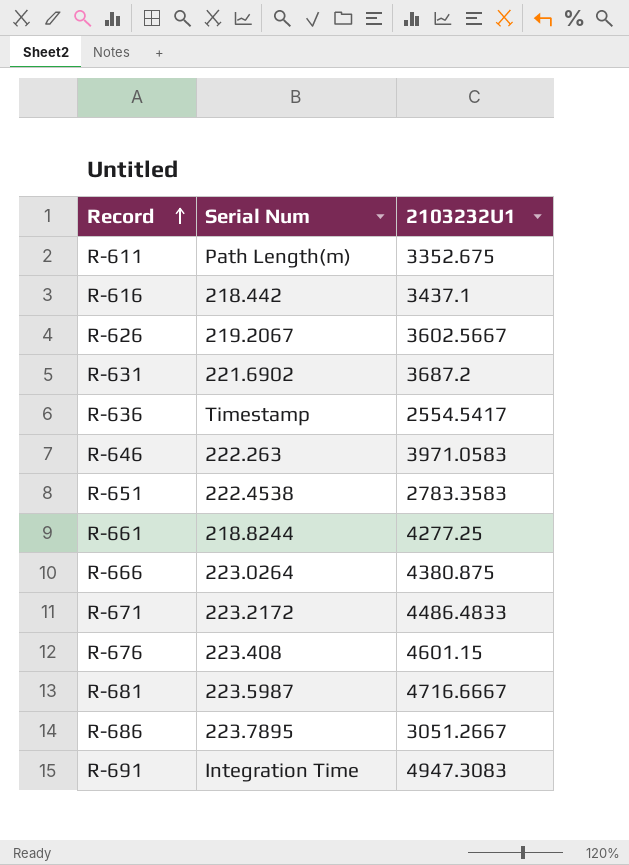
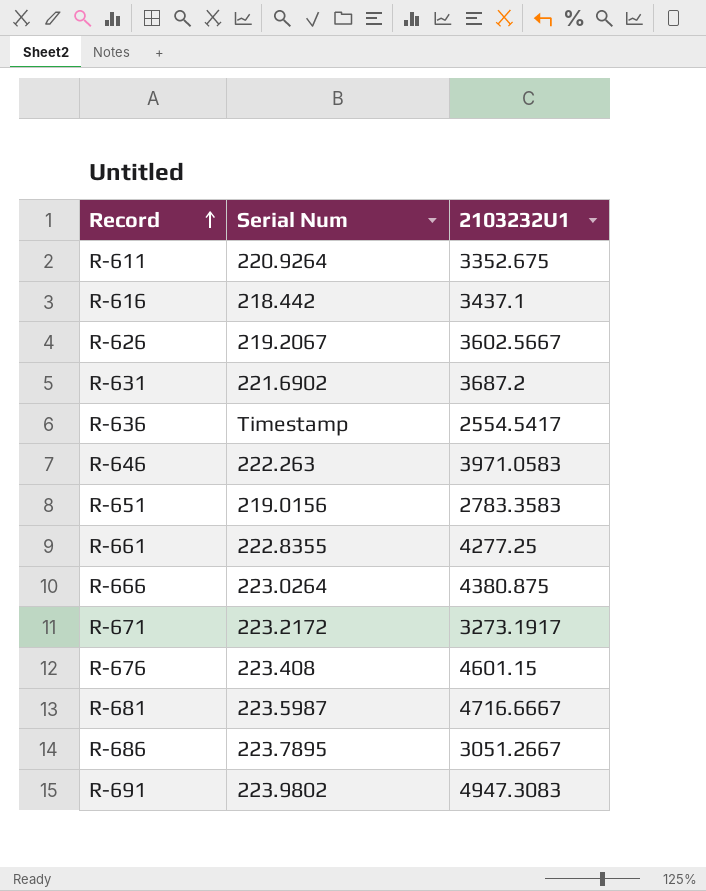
R-611 | Serial Num: Path Length(m) -> 220.9264
R-651 | Serial Num: 222.4538 -> 219.0156
R-661 | Serial Num: 218.8244 -> 222.8355
R-671 | 2103232U1: 4486.4833 -> 3273.1917
R-691 | Serial Num: Integration Time -> 223.9802

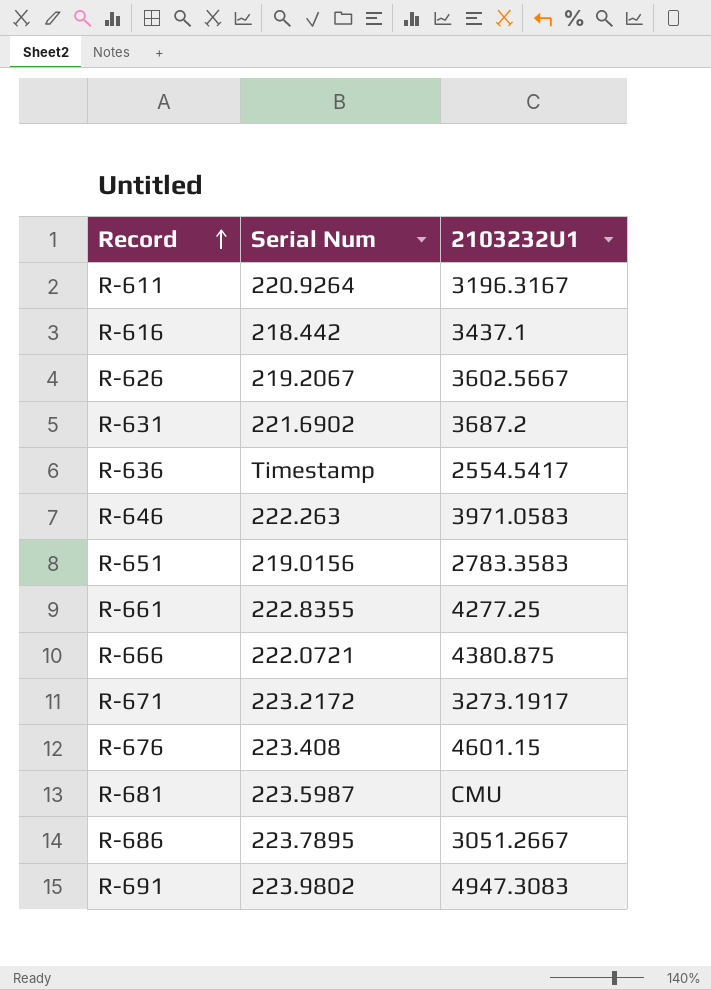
R-611 | 2103232U1: 3352.675 -> 3196.3167
R-666 | Serial Num: 223.0264 -> 222.0721
R-681 | 2103232U1: 4716.6667 -> CMU

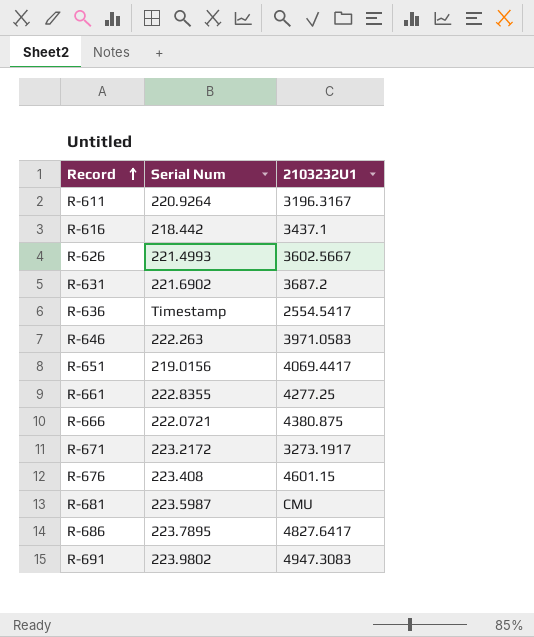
R-626 | Serial Num: 219.2067 -> 221.4993
R-651 | 2103232U1: 2783.3583 -> 4069.4417
R-686 | 2103232U1: 3051.2667 -> 4827.6417

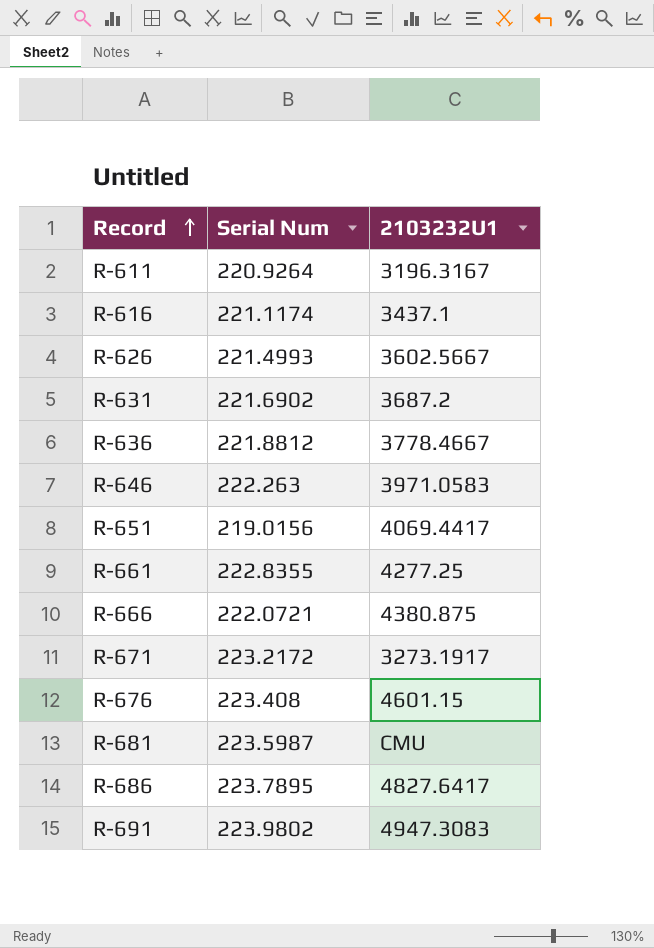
R-616 | Serial Num: 218.442 -> 221.1174
R-636 | Serial Num: Timestamp -> 221.8812
R-636 | 2103232U1: 2554.5417 -> 3778.4667

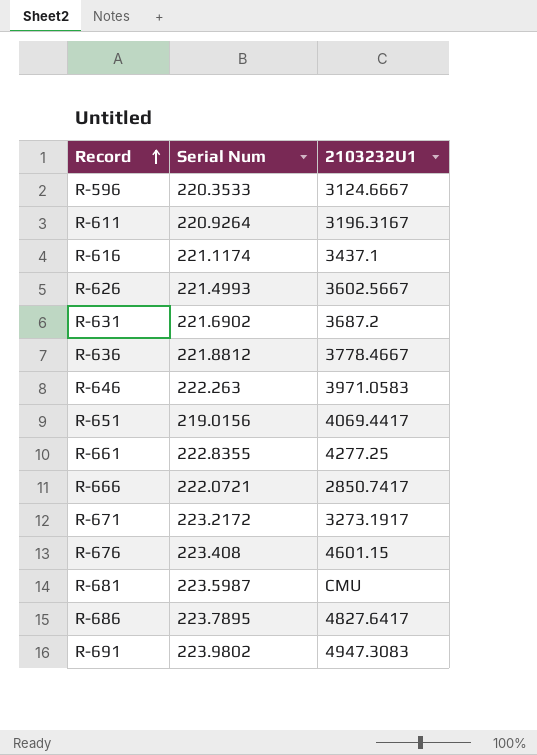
row R-596: none -> 220.3533 | 3124.6667
R-666 | 2103232U1: 4380.875 -> 2850.7417

